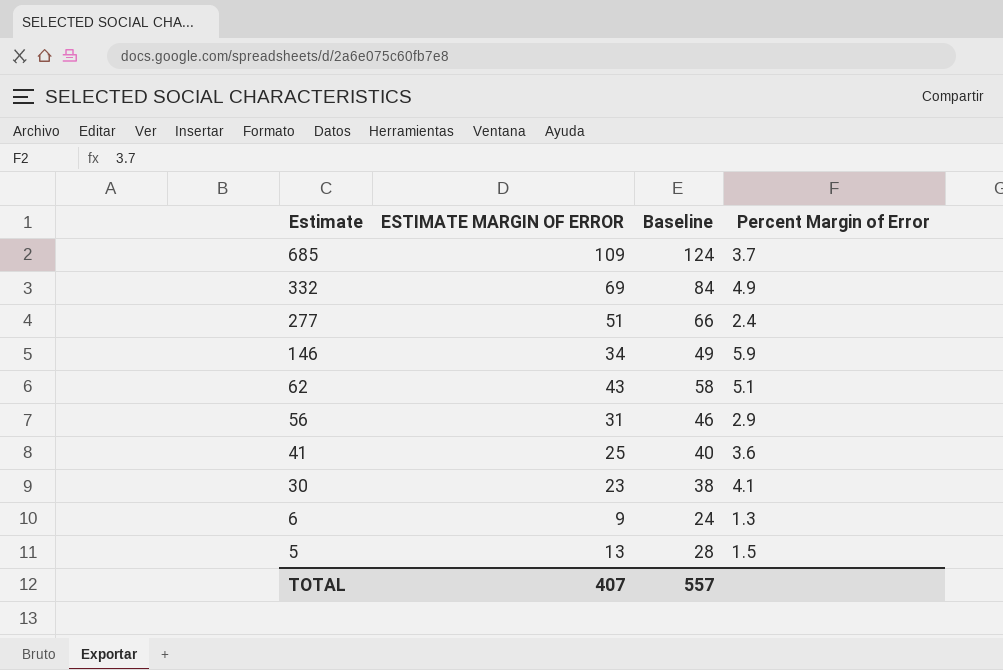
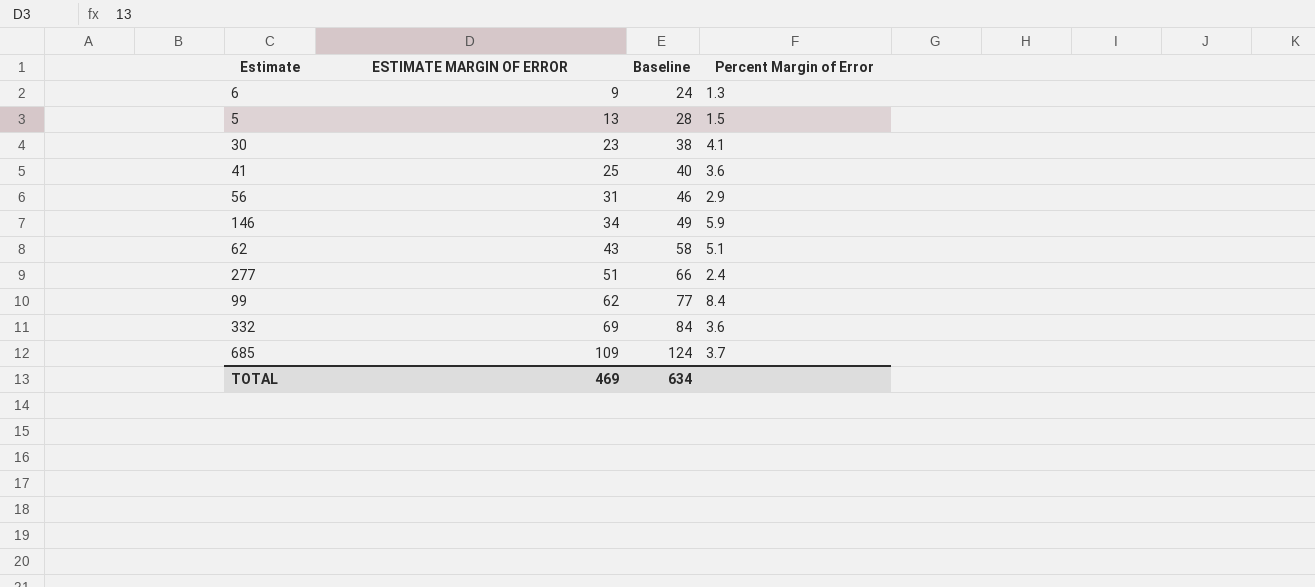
row order: Estimate descending -> ESTIMATE MARGIN OF ERROR ascending
row 99: none -> 62 | 77 | 8.4
332 | Percent Margin of Error: 4.9 -> 3.6
TOTAL | ESTIMATE MARGIN OF ERROR: 407 -> 469
TOTAL | Baseline: 557 -> 634

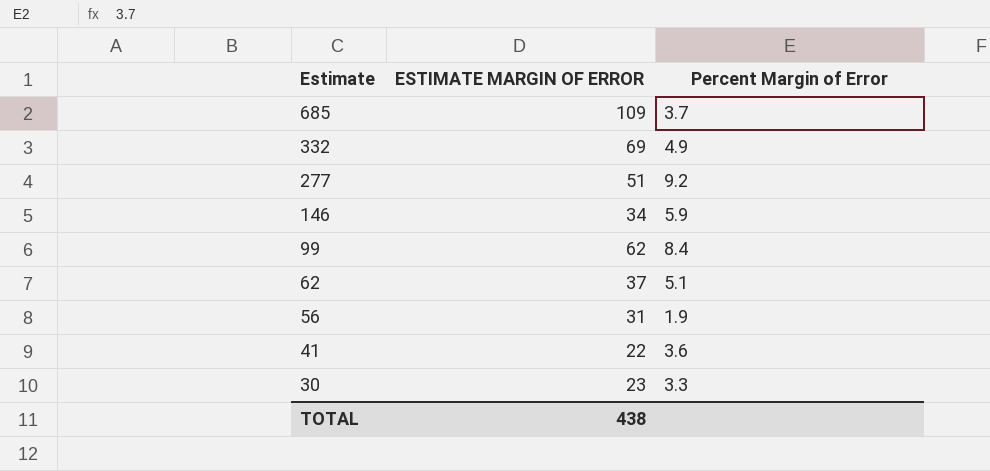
row order: ESTIMATE MARGIN OF ERROR ascending -> Estimate descending
column Baseline | formula: [ESTIMATE MARGIN OF ERROR] + 15 -> none
row 6: 9 | 24 | 1.3 -> none
row 5: 13 | 28 | 1.5 -> none
332 | Percent Margin of Error: 3.6 -> 4.9
277 | Percent Margin of Error: 2.4 -> 9.2
62 | ESTIMATE MARGIN OF ERROR: 43 -> 37
56 | Percent Margin of Error: 2.9 -> 1.9
41 | ESTIMATE MARGIN OF ERROR: 25 -> 22
30 | Percent Margin of Error: 4.1 -> 3.3
TOTAL | ESTIMATE MARGIN OF ERROR: 469 -> 438

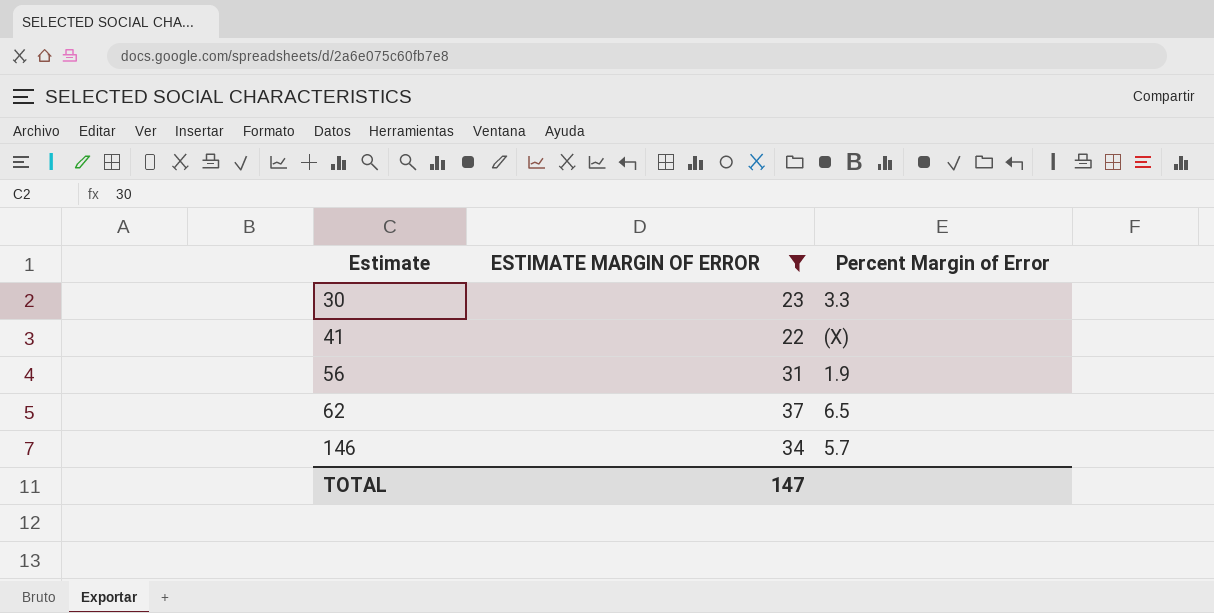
filter: none -> ESTIMATE MARGIN OF ERROR <= 37
row order: Estimate descending -> Estimate ascending
41 | Percent Margin of Error: 3.6 -> (X)
62 | Percent Margin of Error: 5.1 -> 6.5
146 | Percent Margin of Error: 5.9 -> 5.7
TOTAL | ESTIMATE MARGIN OF ERROR: 438 -> 147

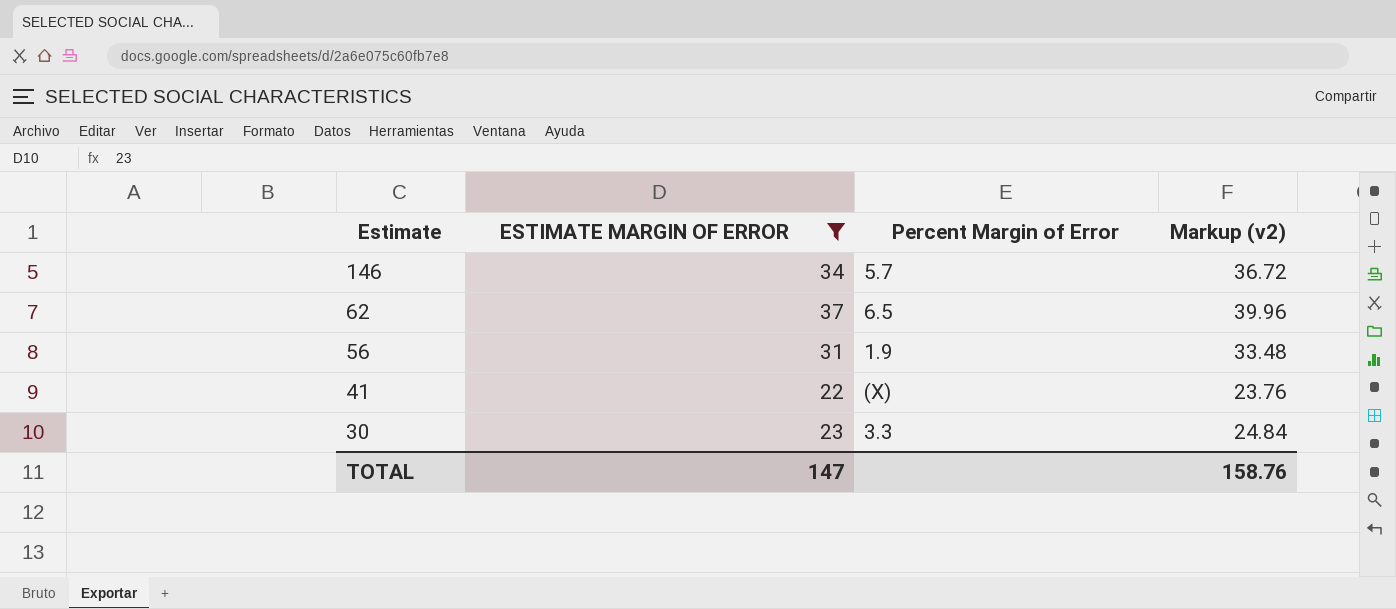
row order: Estimate ascending -> Estimate descending
column Markup (v2) | formula: none -> [ESTIMATE MARGIN OF ERROR] * 1.08

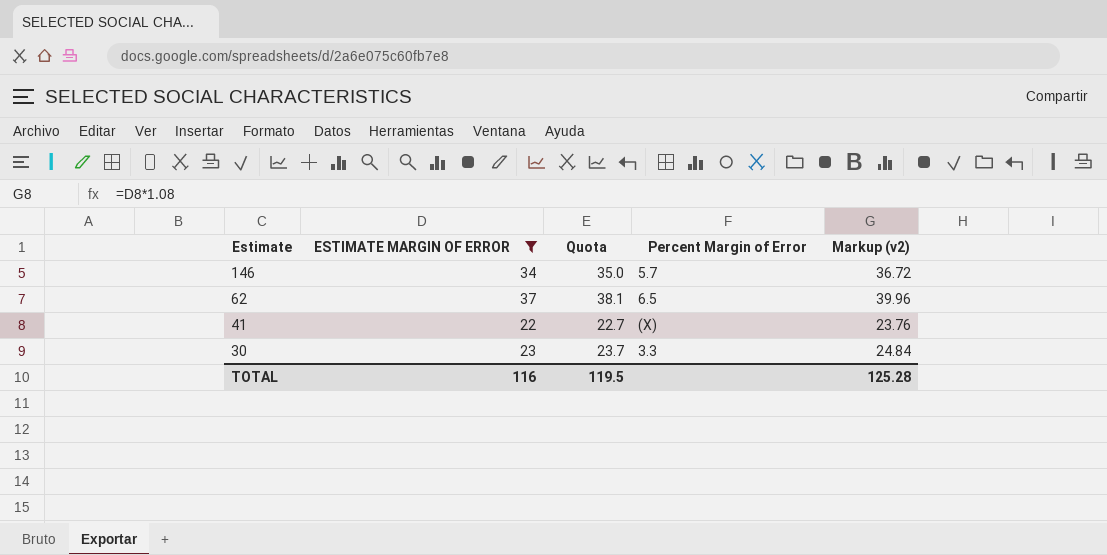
column Quota | formula: none -> [ESTIMATE MARGIN OF ERROR] * 1.03
row 56: 31 | 1.9 | 33.48 -> none
TOTAL | ESTIMATE MARGIN OF ERROR: 147 -> 116
TOTAL | Markup (v2): 158.76 -> 125.28

